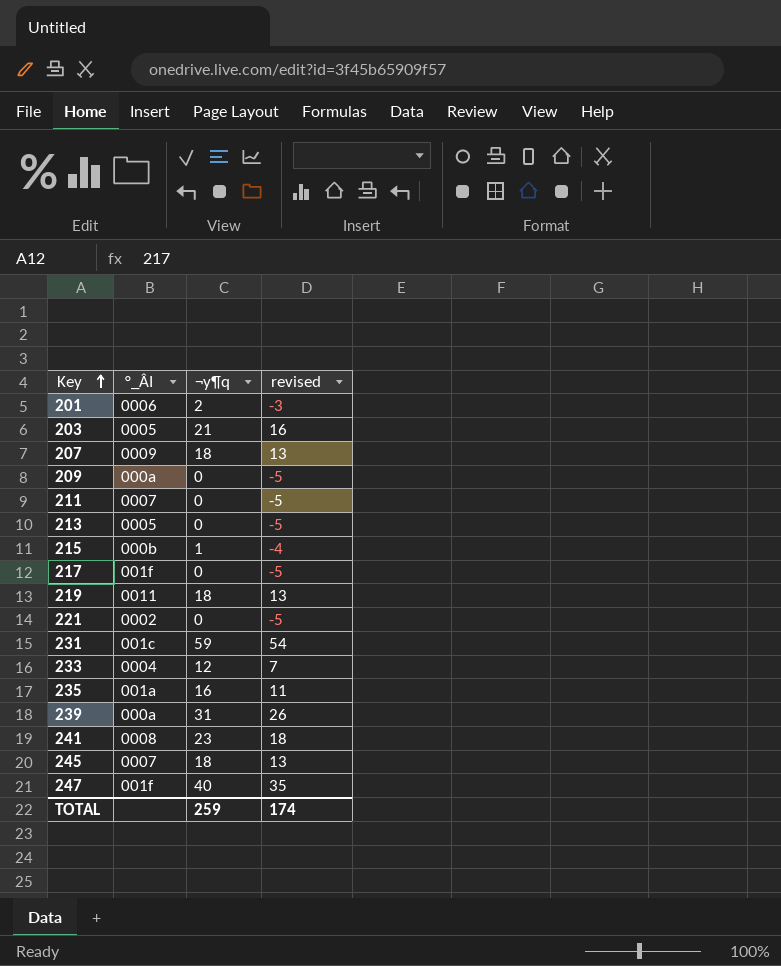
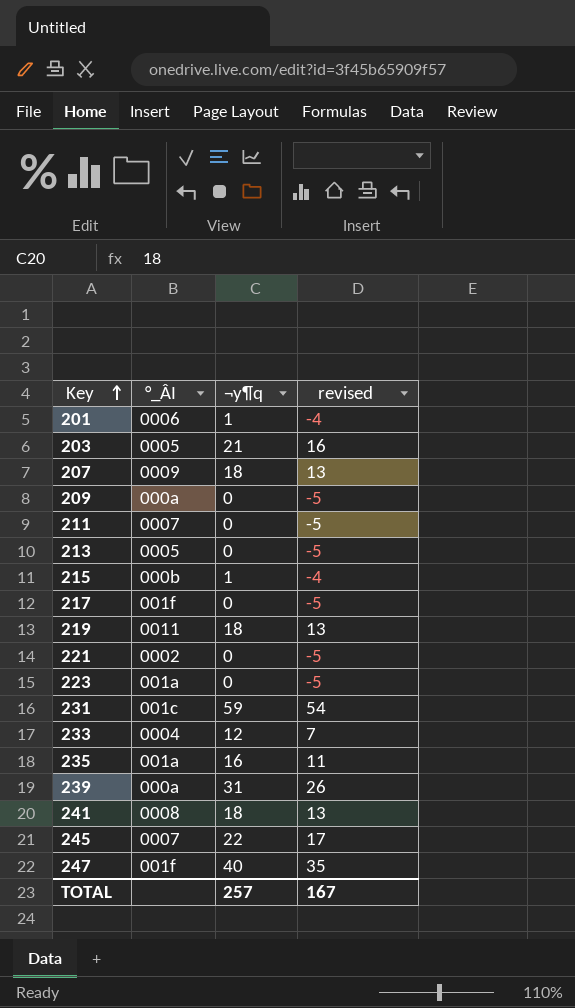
201 | ¬y¶q: 2 -> 1
201 | revised: -3 -> -4
row 223: none -> 001a | 0 | -5
241 | ¬y¶q: 23 -> 18
241 | revised: 18 -> 13
245 | ¬y¶q: 18 -> 22
245 | revised: 13 -> 17
TOTAL | ¬y¶q: 259 -> 257
TOTAL | revised: 174 -> 167

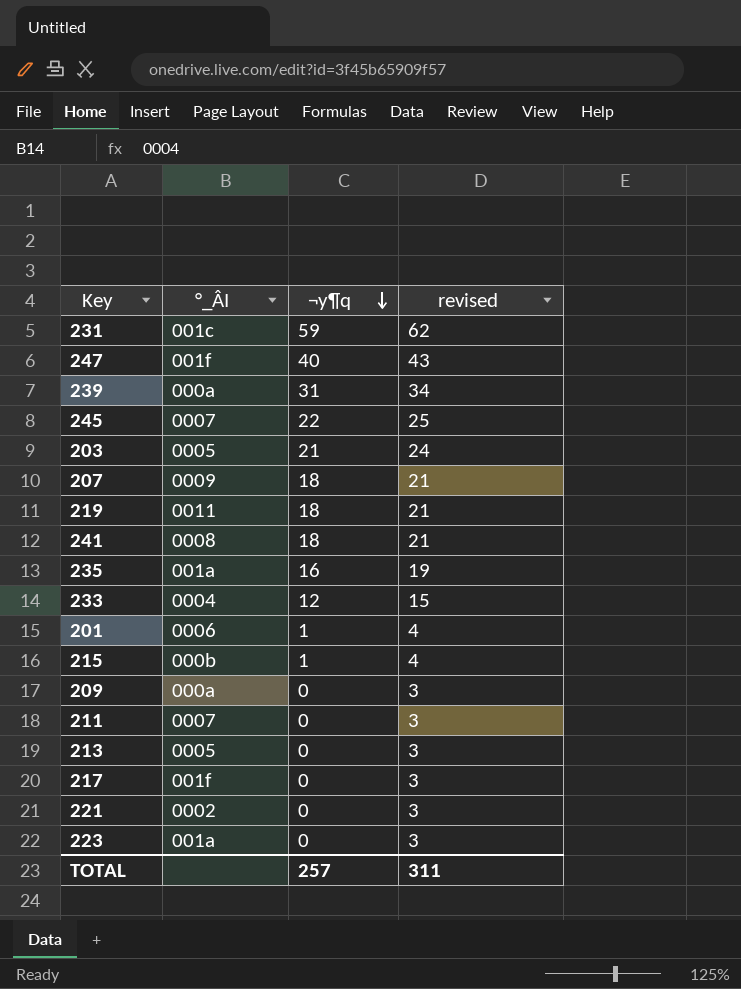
row order: Key ascending -> ¬y¶q descending
column revised | formula: [¬y¶q] - 5 -> [¬y¶q] + 3
TOTAL | revised: 167 -> 311

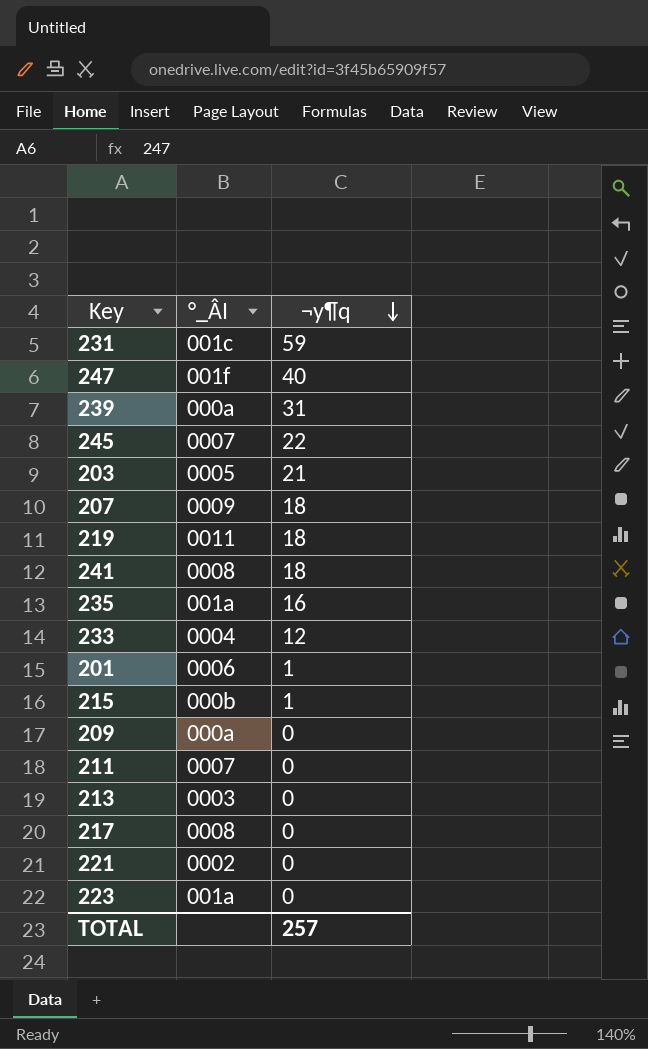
column revised | formula: [¬y¶q] + 3 -> none
213 | °_ÂI: 0005 -> 0003
217 | °_ÂI: 001f -> 0008

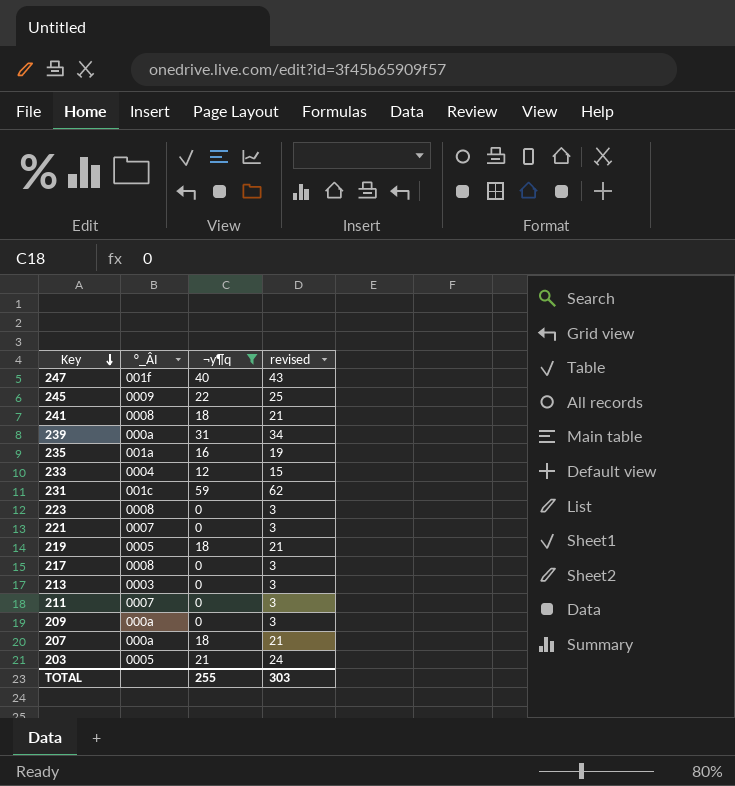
filter: none -> ¬y¶q != 1
row order: ¬y¶q descending -> Key descending
column revised | formula: none -> [¬y¶q] + 3
245 | °_ÂI: 0007 -> 0009
223 | °_ÂI: 001a -> 0008
221 | °_ÂI: 0002 -> 0007
219 | °_ÂI: 0011 -> 0005
207 | °_ÂI: 0009 -> 000a
TOTAL | ¬y¶q: 257 -> 255

